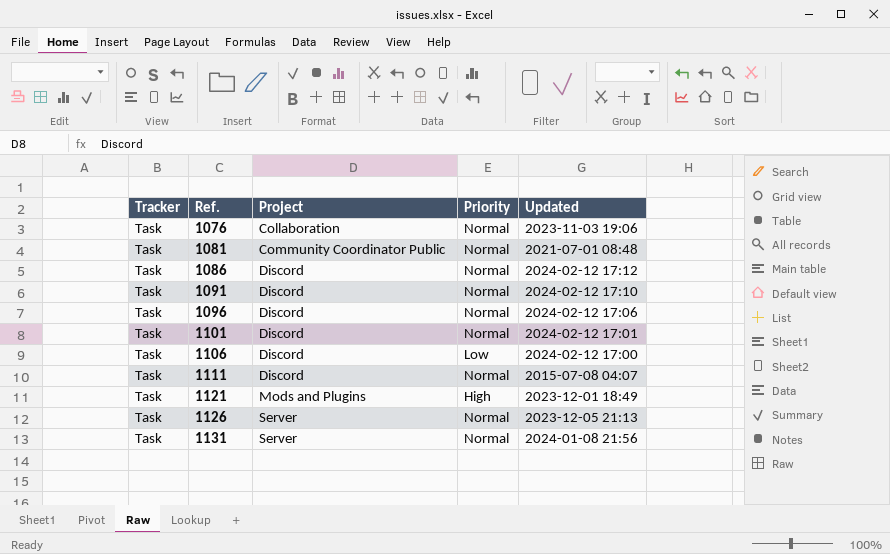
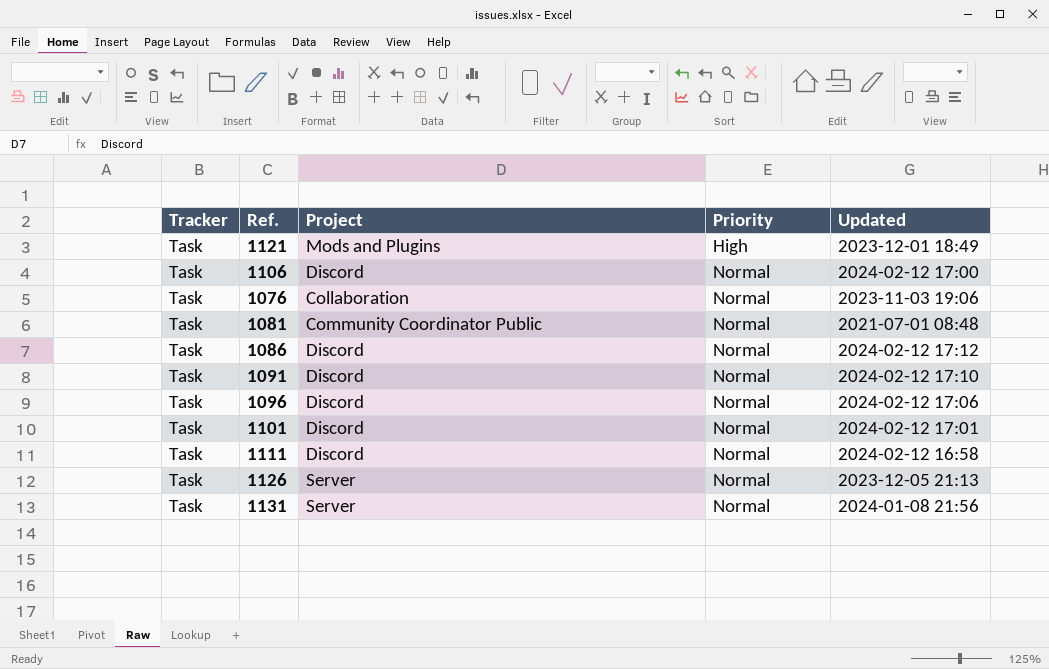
row order: Ref. ascending -> Priority ascending
1106 | Priority: Low -> Normal
1111 | Updated: 2015-07-08 04:07 -> 2024-02-12 16:58

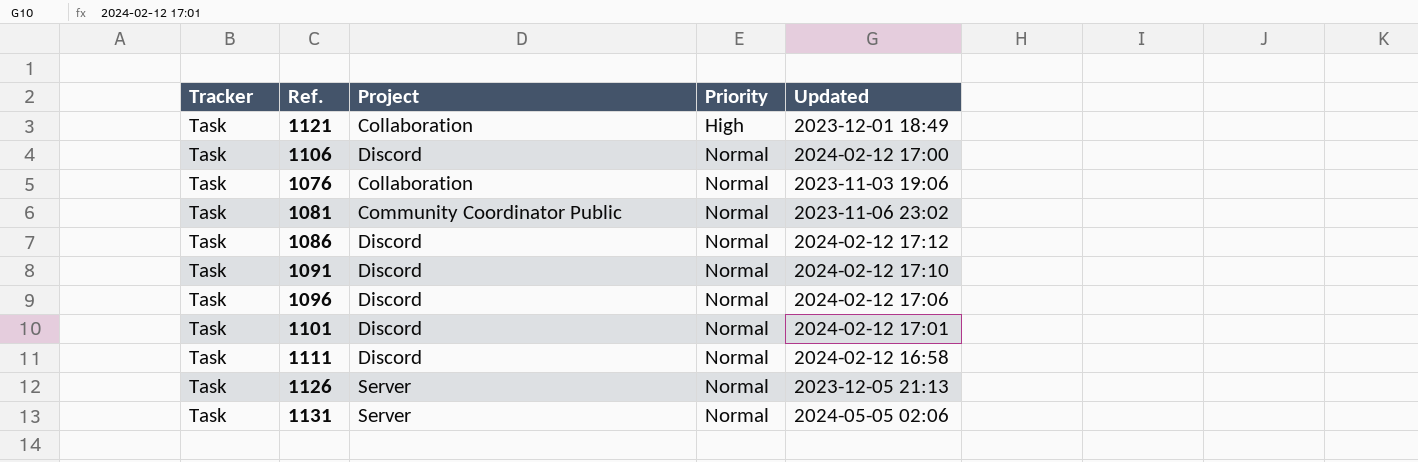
1121 | Project: Mods and Plugins -> Collaboration
1081 | Updated: 2021-07-01 08:48 -> 2023-11-06 23:02
1131 | Updated: 2024-01-08 21:56 -> 2024-05-05 02:06

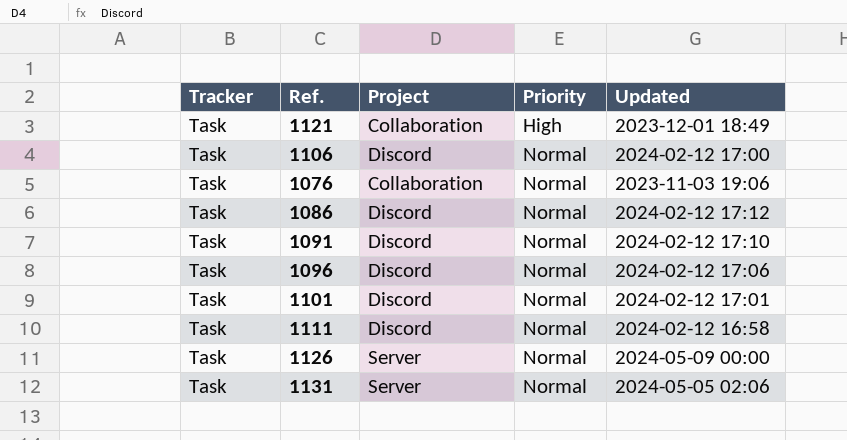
row 1081: Task | Community Coordinator Public | Normal | 2023-11-06 23:02 -> none
1126 | Updated: 2023-12-05 21:13 -> 2024-05-09 00:00

